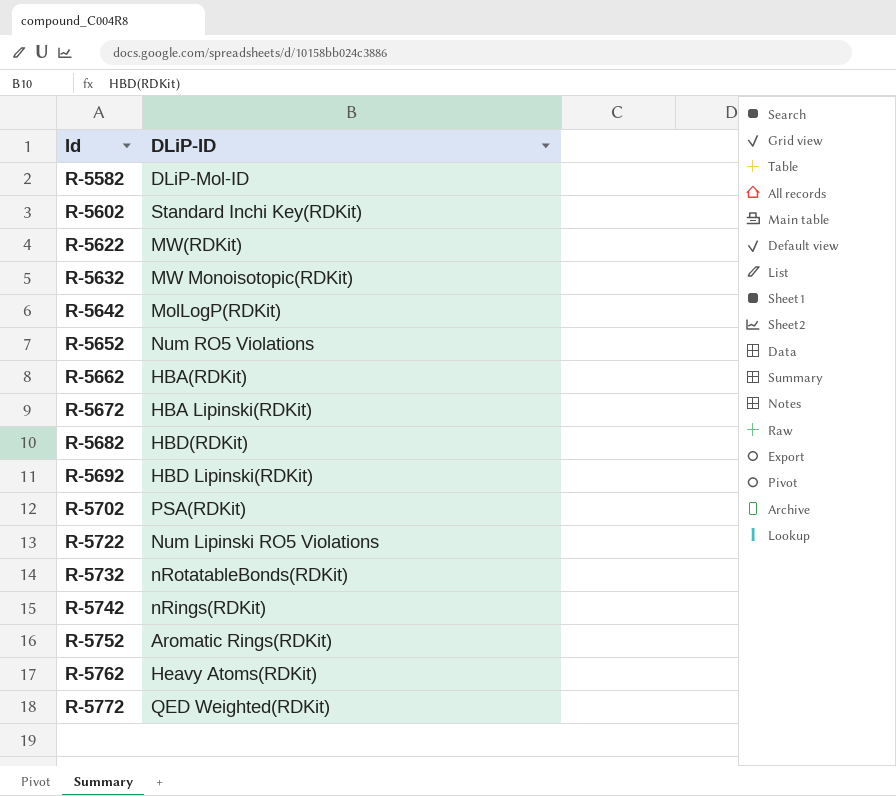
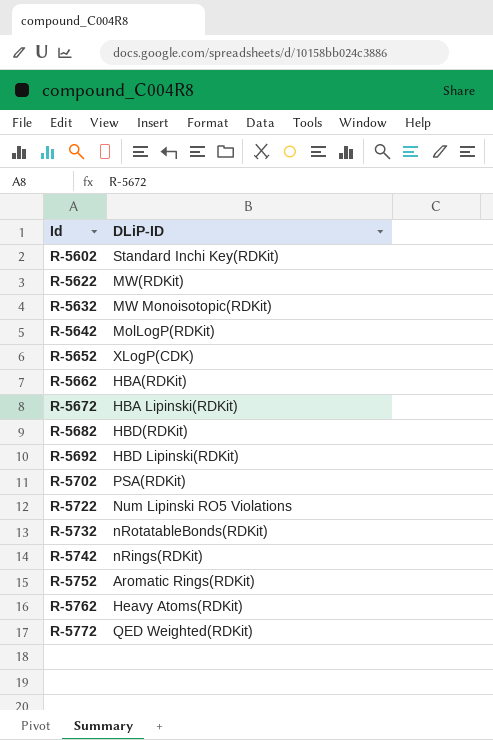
row R-5582: DLiP-Mol-ID -> none
R-5652 | DLiP-ID: Num RO5 Violations -> XLogP(CDK)

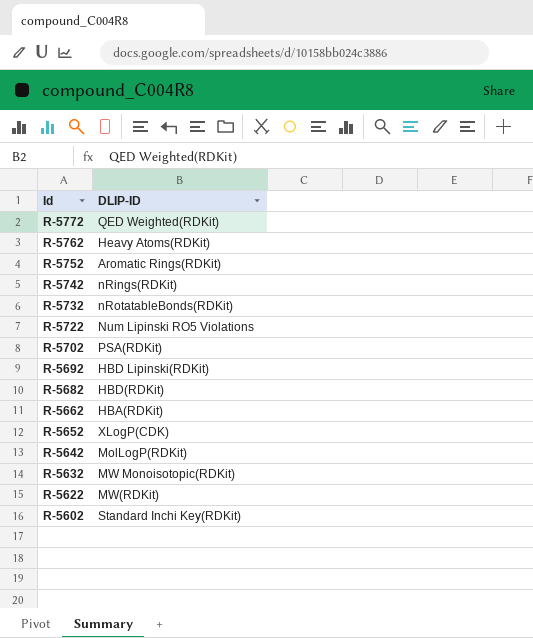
row order: Id ascending -> Id descending
column name: DLiP-ID -> DLIP-ID
row R-5672: HBA Lipinski(RDKit) -> none

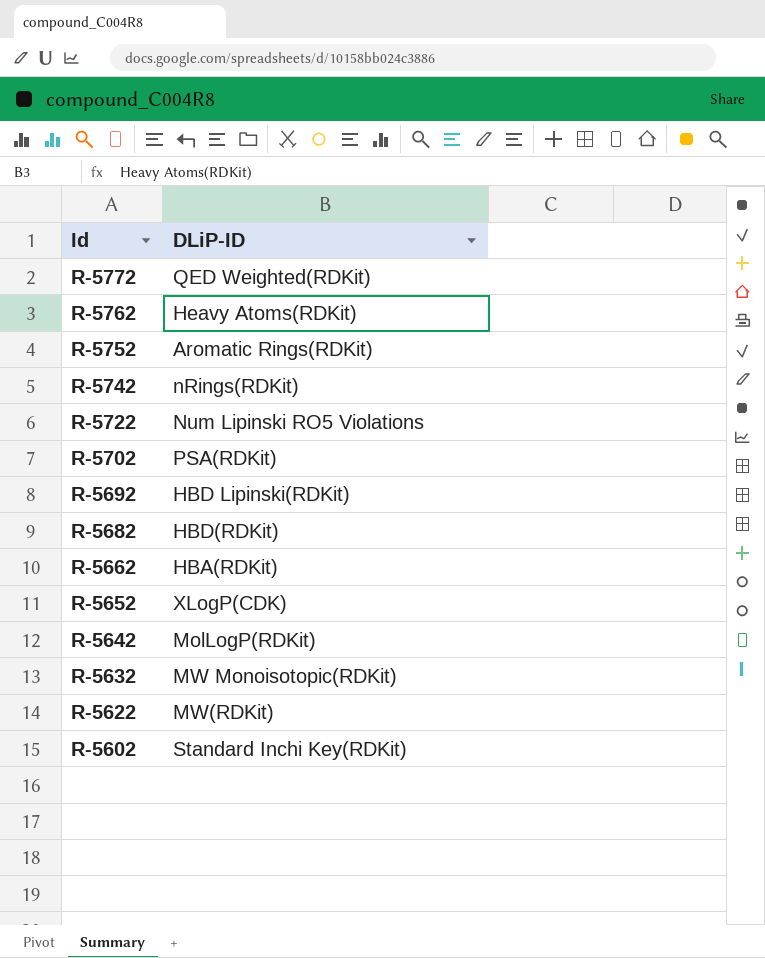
column name: DLIP-ID -> DLiP-ID
row R-5732: nRotatableBonds(RDKit) -> none

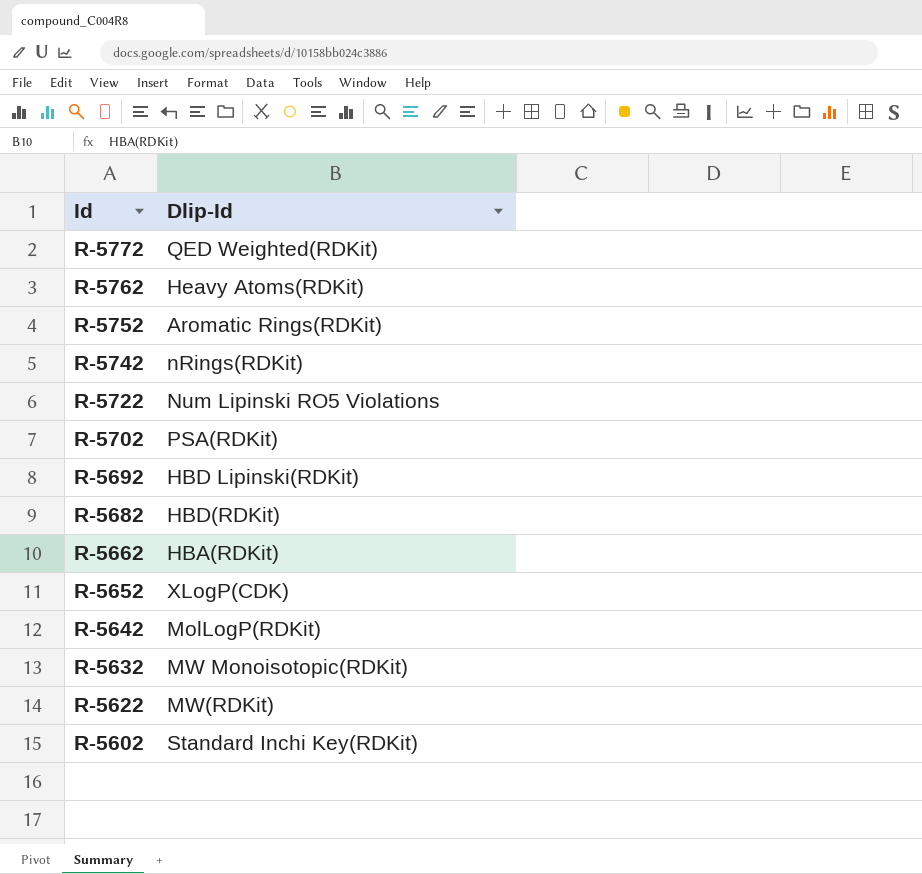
column name: DLiP-ID -> Dlip-Id

